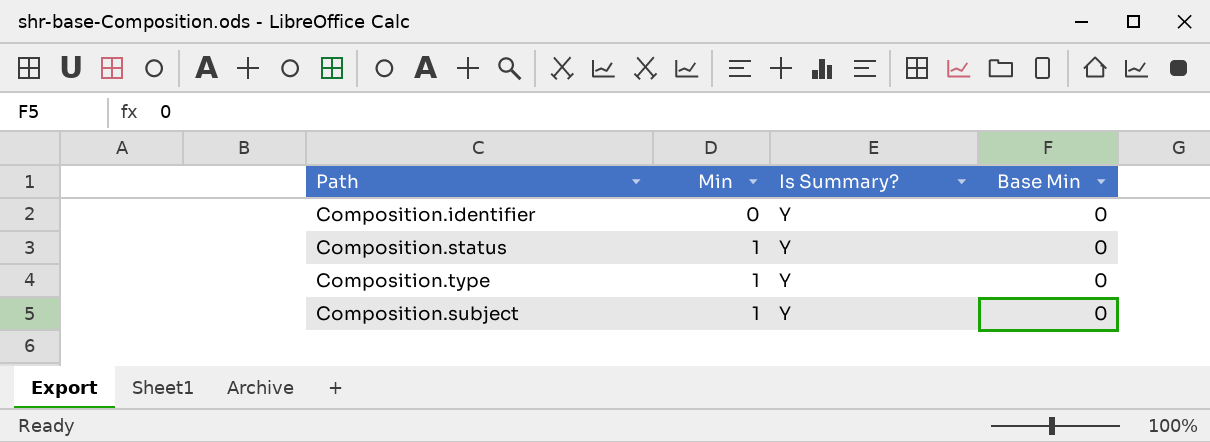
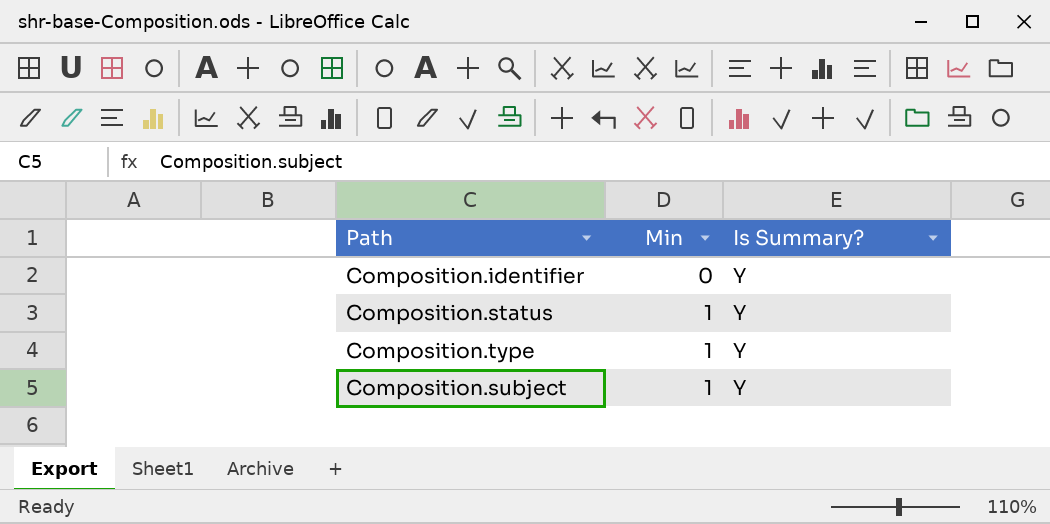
column Base Min | position: 4 -> none

